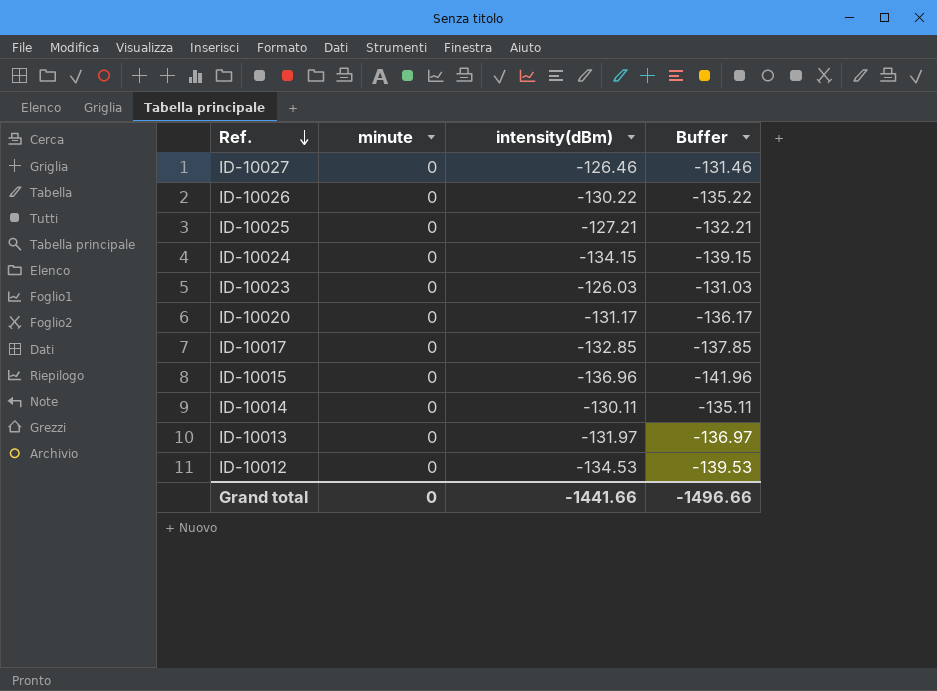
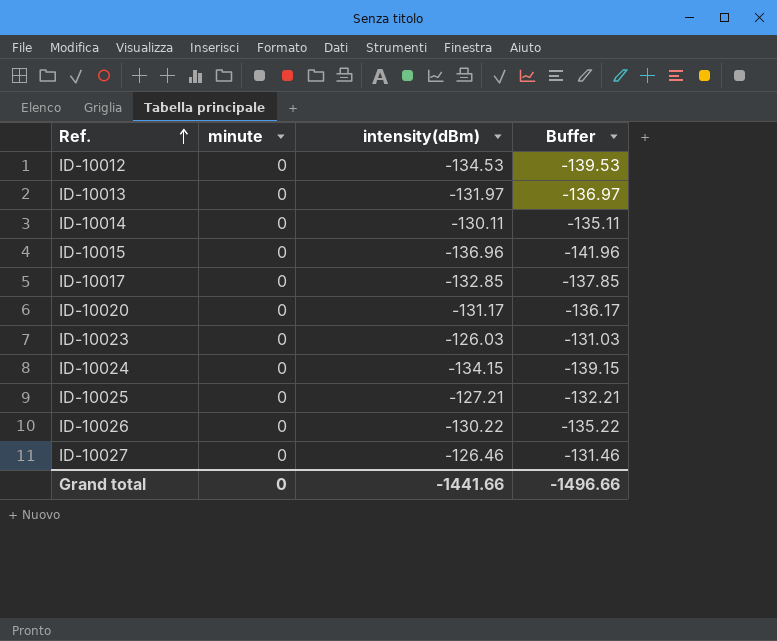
row order: Ref. descending -> Ref. ascending

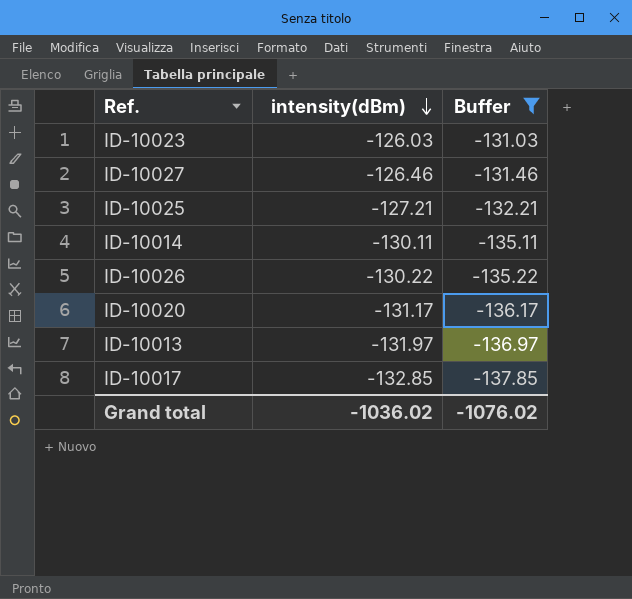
filter: none -> Buffer >= -137.85
row order: Ref. ascending -> intensity(dBm) descending
column minute | position: 2 -> none
Grand total | intensity(dBm): -1441.66 -> -1036.02
Grand total | Buffer: -1496.66 -> -1076.02

